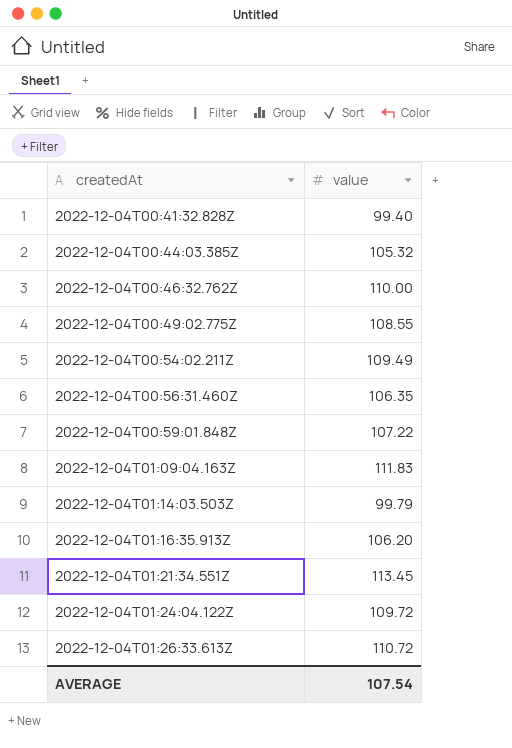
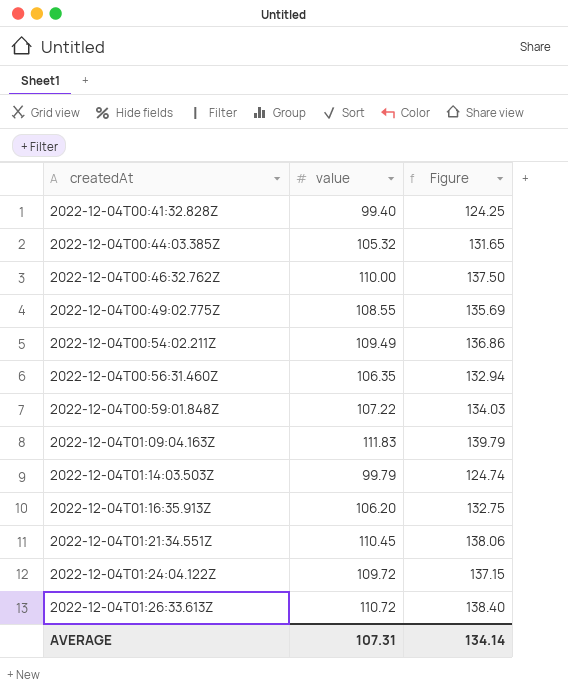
column Figure | formula: none -> [value] * 1.25
2022-12-04T01:21:34.551Z | value: 113.45 -> 110.45
AVERAGE | value: 107.54 -> 107.31

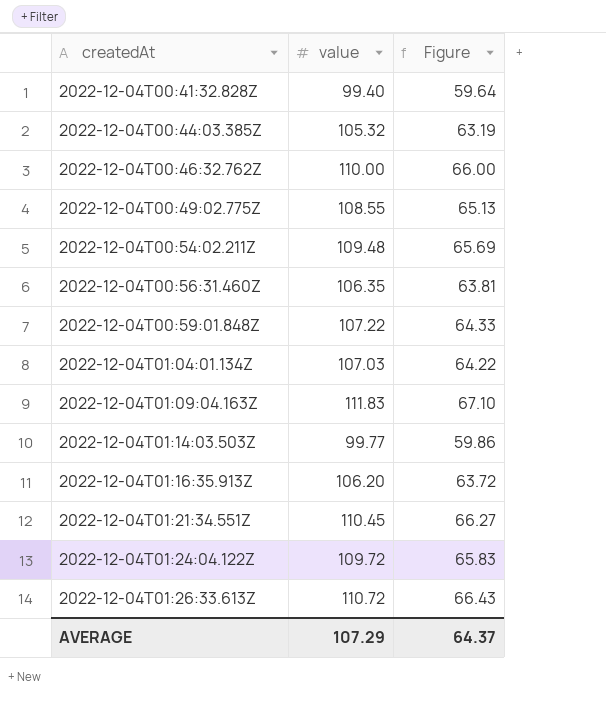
column Figure | formula: [value] * 1.25 -> [value] * 0.6
2022-12-04T00:54:02.211Z | value: 109.49 -> 109.48
row 2022-12-04T01:04:01.134Z: none -> 107.03 | 64.22
2022-12-04T01:14:03.503Z | value: 99.79 -> 99.77
AVERAGE | value: 107.31 -> 107.29
AVERAGE | Figure: 134.14 -> 64.37

